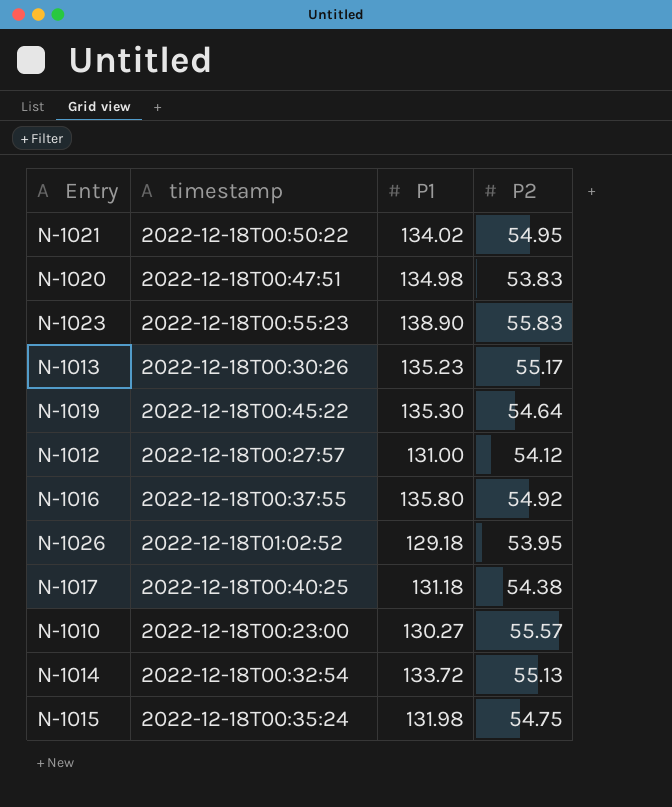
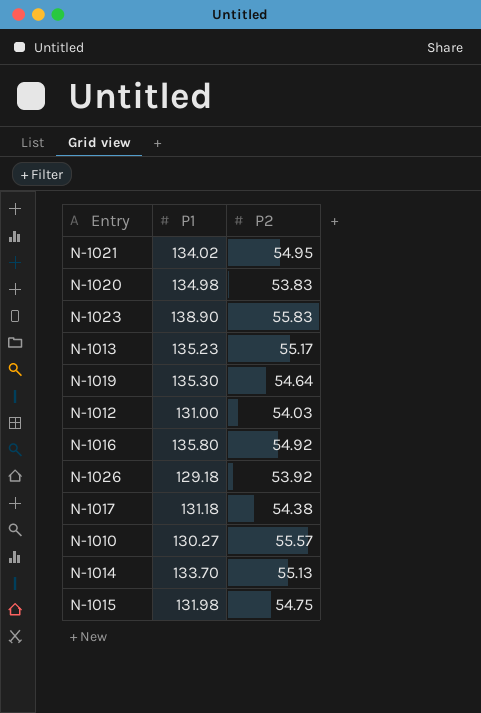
column timestamp | position: 2 -> none
N-1012 | P2: 54.12 -> 54.03
N-1026 | P2: 53.95 -> 53.92
N-1014 | P1: 133.72 -> 133.70

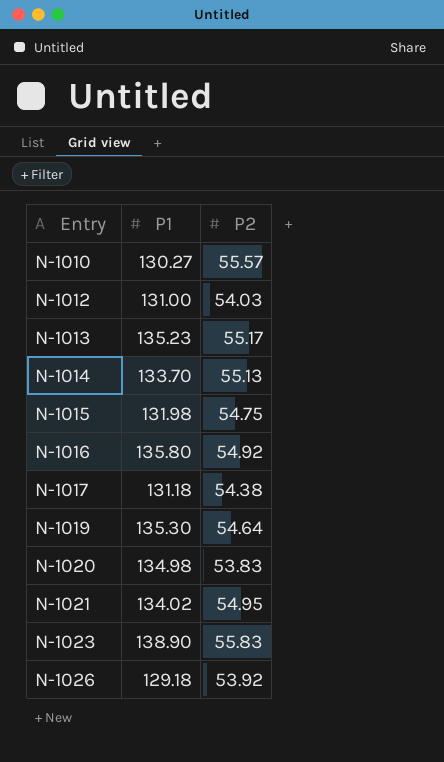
row order: none -> Entry ascending

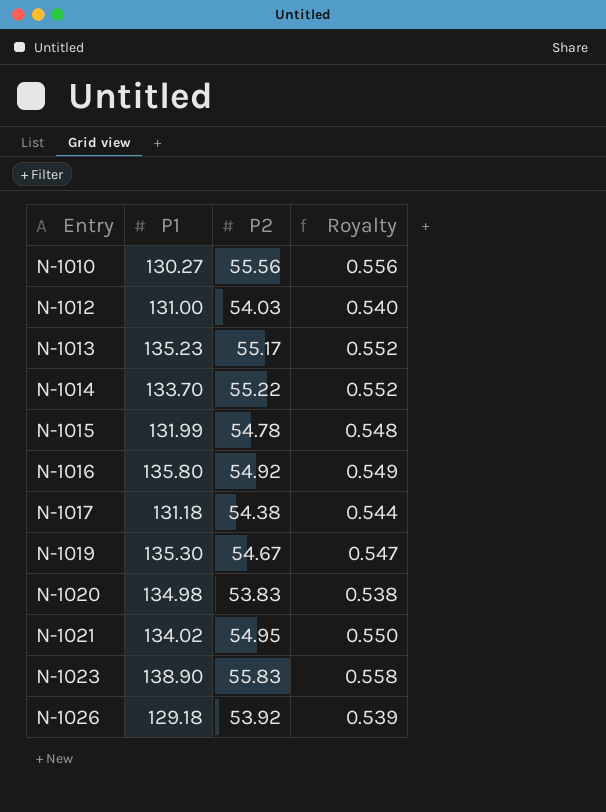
column Royalty | formula: none -> [P2] * 0.01
N-1010 | P2: 55.57 -> 55.56
N-1014 | P2: 55.13 -> 55.22
N-1015 | P1: 131.98 -> 131.99
N-1015 | P2: 54.75 -> 54.78
N-1019 | P2: 54.64 -> 54.67

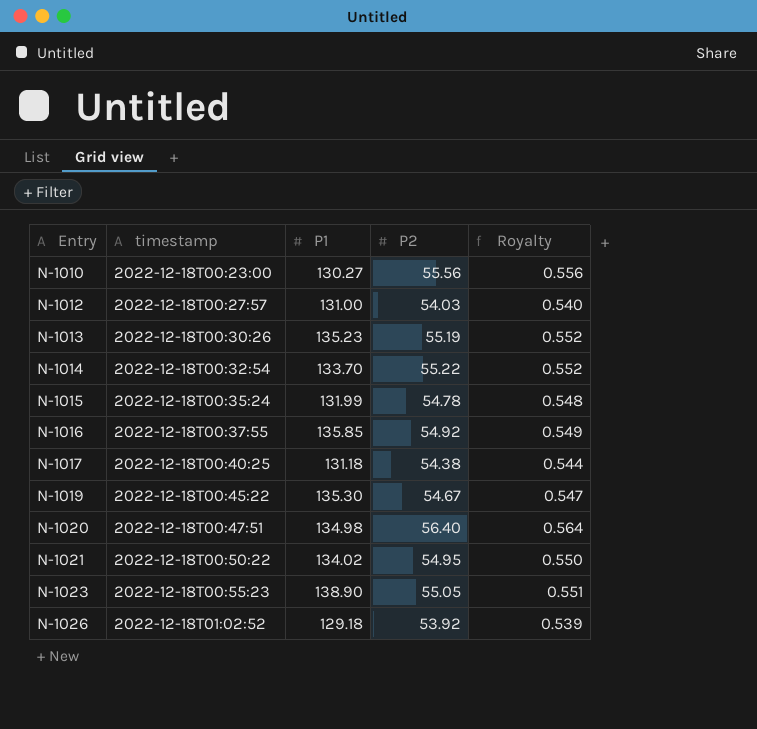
column timestamp | position: none -> 2
N-1013 | P2: 55.17 -> 55.19
N-1016 | P1: 135.80 -> 135.85
N-1020 | P2: 53.83 -> 56.40
N-1020 | Royalty: 0.538 -> 0.564
N-1023 | P2: 55.83 -> 55.05
N-1023 | Royalty: 0.558 -> 0.551

